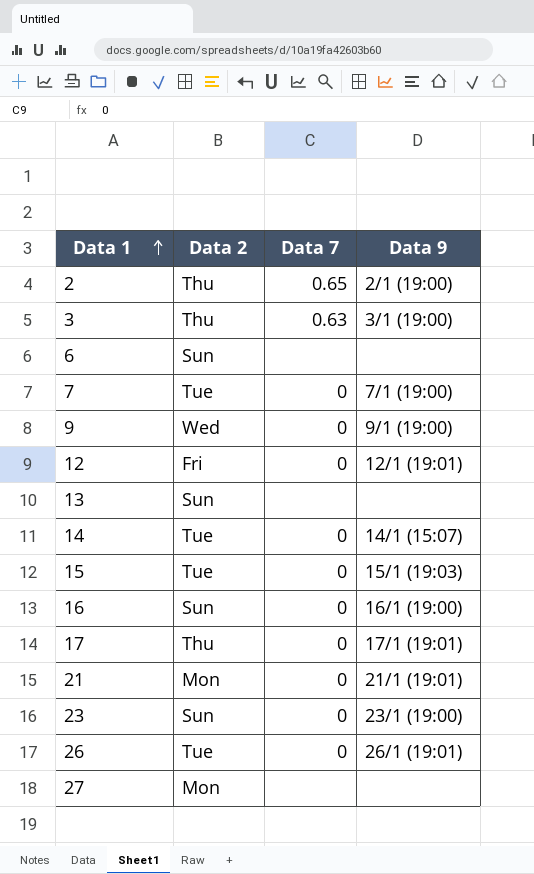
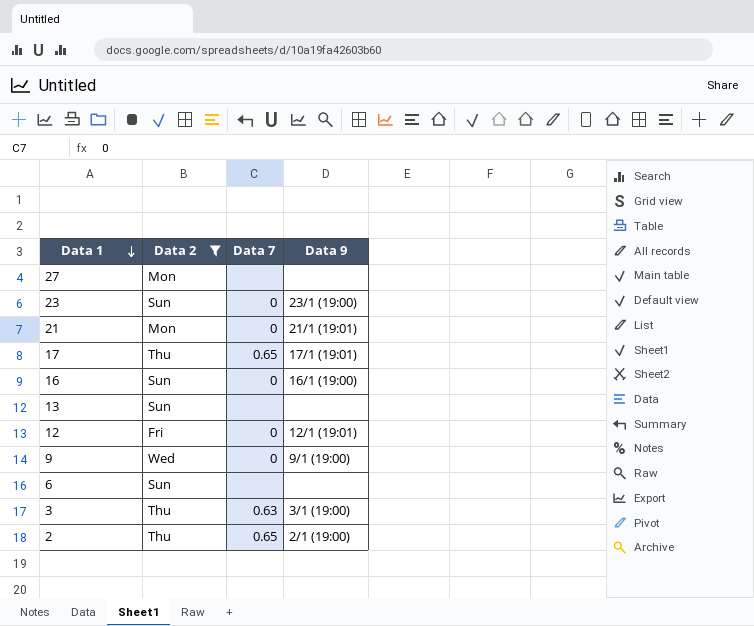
filter: none -> Data 2 != Tue
row order: Data 1 ascending -> Data 1 descending
17 | Data 7: 0 -> 0.65

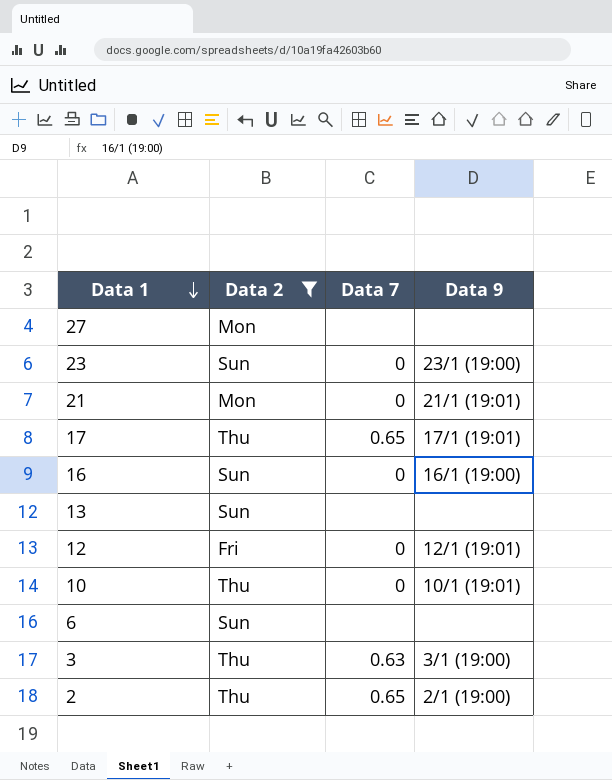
row 9: Wed | 0 | 9/1 (19:00) -> none
row 10: none -> Thu | 0 | 10/1 (19:01)

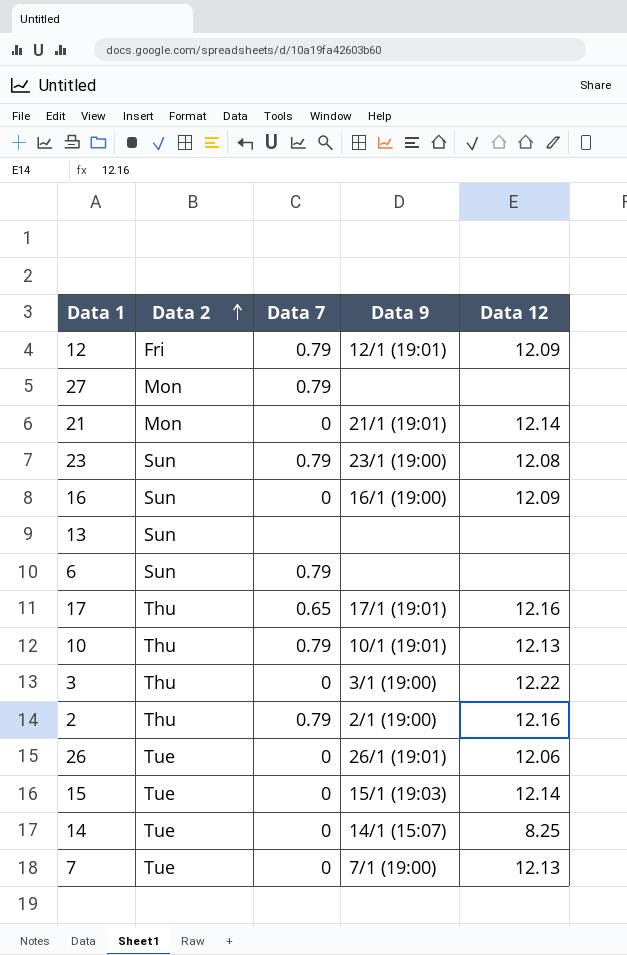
filter: Data 2 != Tue -> none
row order: Data 1 descending -> Data 2 ascending
column Data 12 | position: none -> 5
12 | Data 7: 0 -> 0.79
27 | Data 7: none -> 0.79
23 | Data 7: 0 -> 0.79
6 | Data 7: none -> 0.79
10 | Data 7: 0 -> 0.79
3 | Data 7: 0.63 -> 0
2 | Data 7: 0.65 -> 0.79

